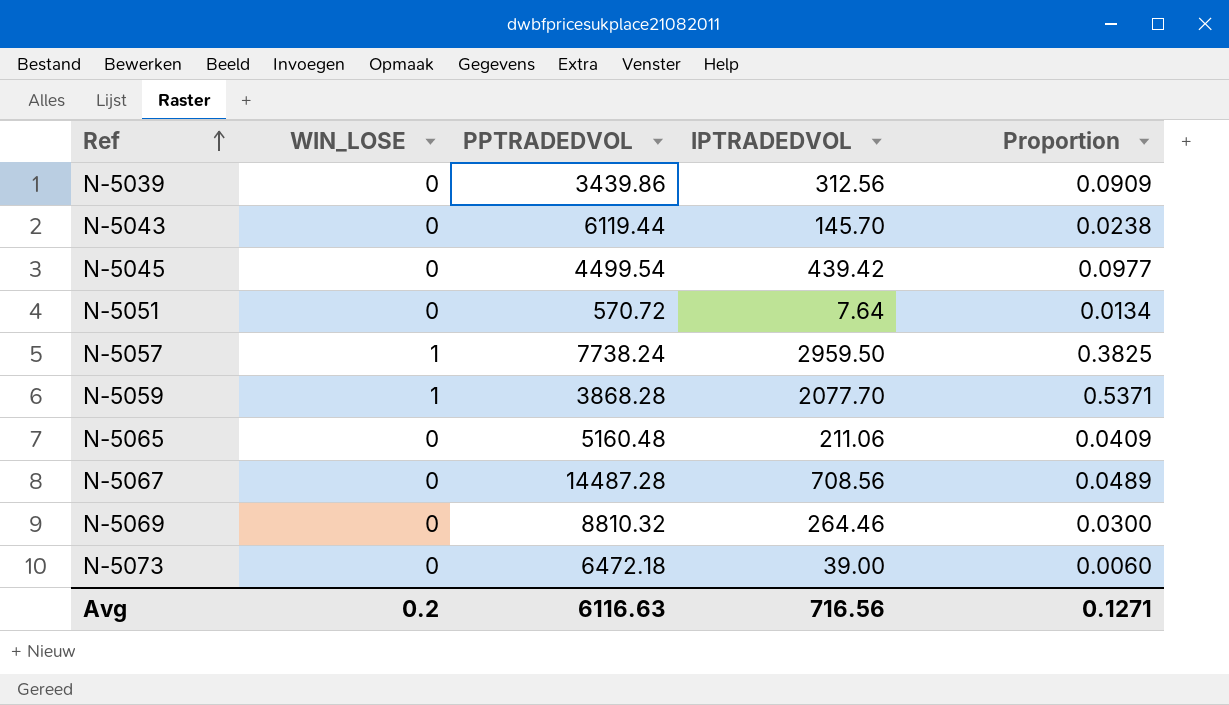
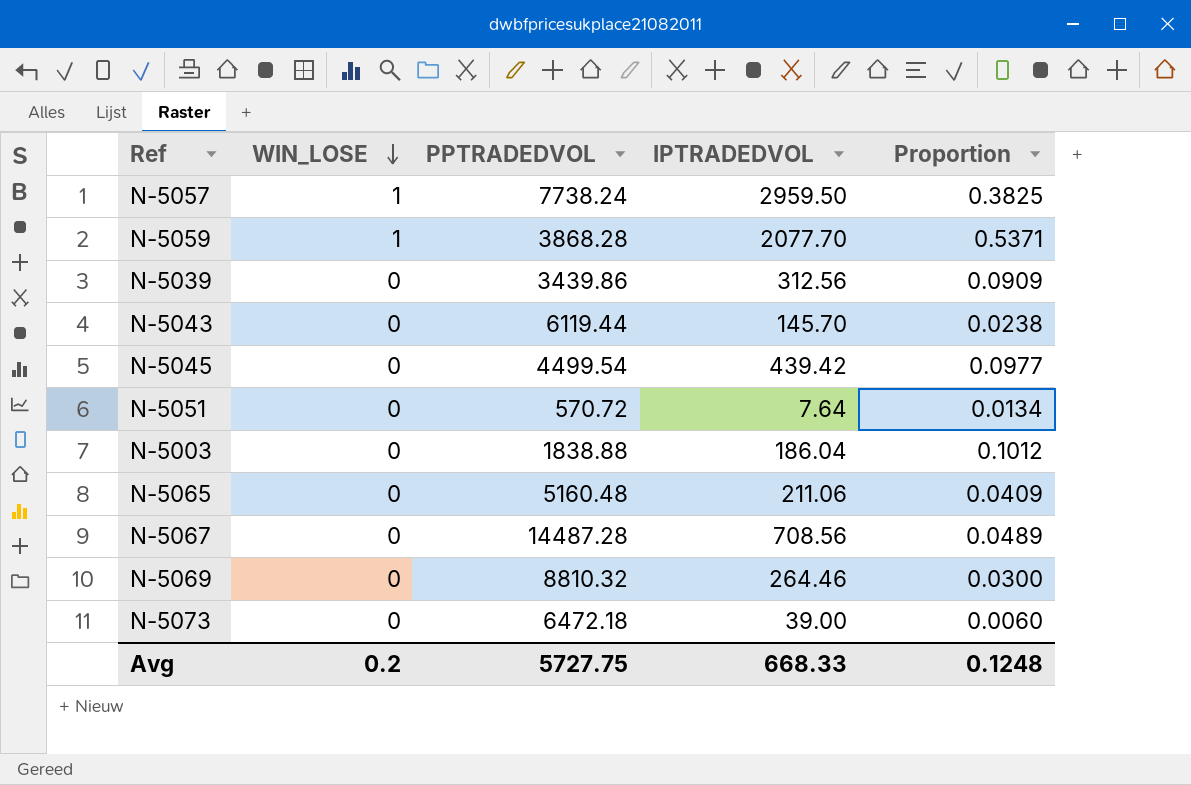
row order: Ref ascending -> WIN_LOSE descending
row N-5003: none -> 0 | 1838.88 | 186.04 | 0.1012
Avg | PPTRADEDVOL: 6116.63 -> 5727.75
Avg | IPTRADEDVOL: 716.56 -> 668.33
Avg | Proportion: 0.1271 -> 0.1248

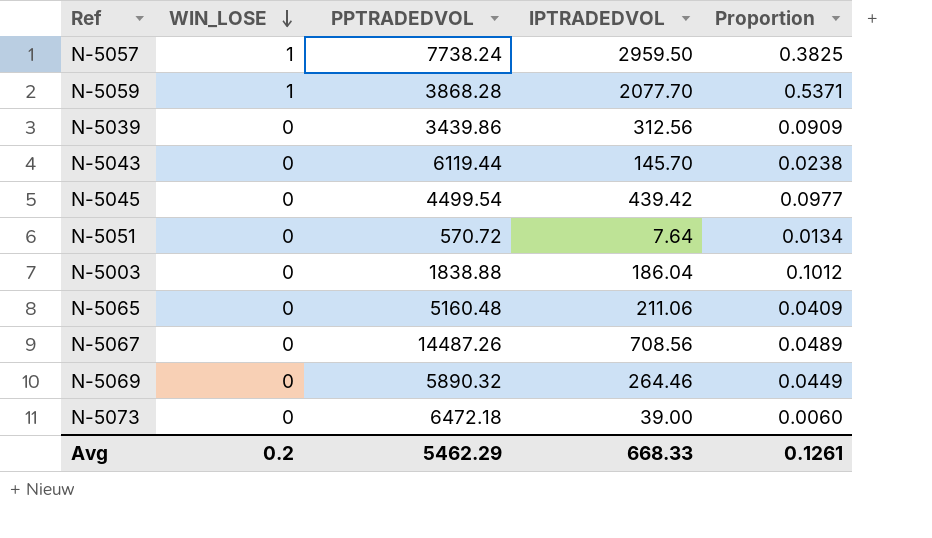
N-5067 | PPTRADEDVOL: 14487.28 -> 14487.26
N-5069 | PPTRADEDVOL: 8810.32 -> 5890.32
N-5069 | Proportion: 0.0300 -> 0.0449
Avg | PPTRADEDVOL: 5727.75 -> 5462.29
Avg | Proportion: 0.1248 -> 0.1261

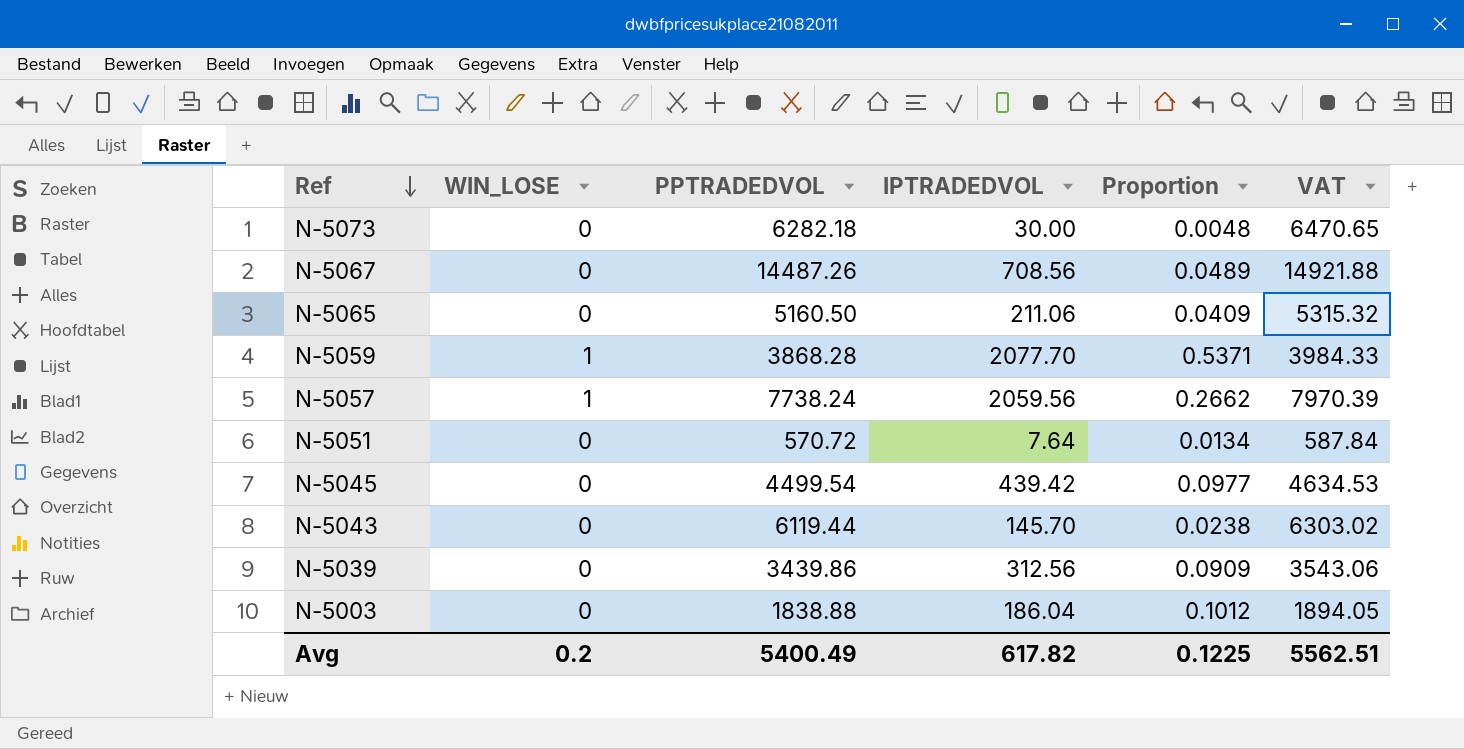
row order: WIN_LOSE descending -> Ref descending
column VAT | formula: none -> [PPTRADEDVOL] * 1.03
row N-5069: 0 | 5890.32 | 264.46 | 0.0449 -> none
N-5073 | PPTRADEDVOL: 6472.18 -> 6282.18
N-5073 | IPTRADEDVOL: 39.00 -> 30.00
N-5073 | Proportion: 0.0060 -> 0.0048
N-5065 | PPTRADEDVOL: 5160.48 -> 5160.50
N-5057 | IPTRADEDVOL: 2959.50 -> 2059.56
N-5057 | Proportion: 0.3825 -> 0.2662
Avg | PPTRADEDVOL: 5462.29 -> 5400.49
Avg | IPTRADEDVOL: 668.33 -> 617.82
Avg | Proportion: 0.1261 -> 0.1225

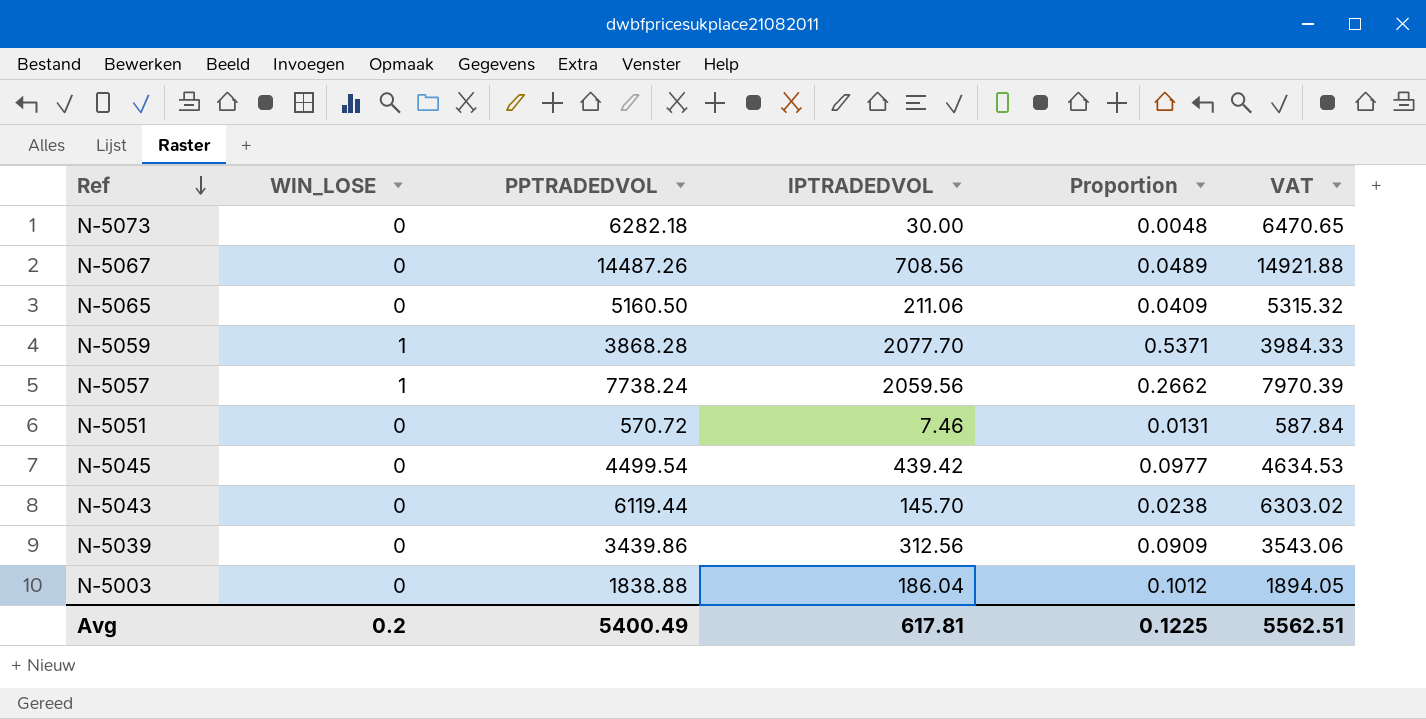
N-5051 | IPTRADEDVOL: 7.64 -> 7.46
N-5051 | Proportion: 0.0134 -> 0.0131
Avg | IPTRADEDVOL: 617.82 -> 617.81

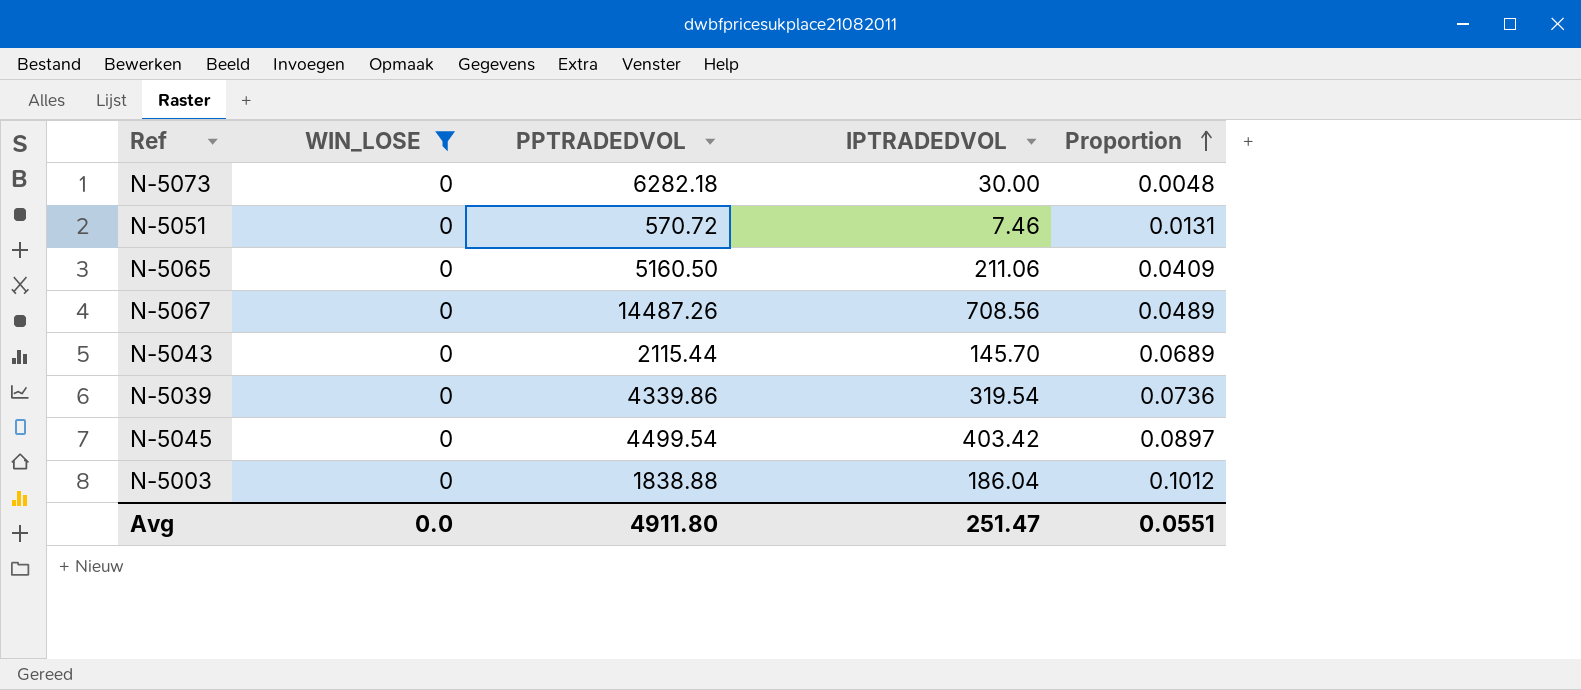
filter: none -> WIN_LOSE = 0
row order: Ref descending -> Proportion ascending
column VAT | formula: [PPTRADEDVOL] * 1.03 -> none
N-5043 | PPTRADEDVOL: 6119.44 -> 2115.44
N-5043 | Proportion: 0.0238 -> 0.0689
N-5039 | PPTRADEDVOL: 3439.86 -> 4339.86
N-5039 | IPTRADEDVOL: 312.56 -> 319.54
N-5039 | Proportion: 0.0909 -> 0.0736
N-5045 | IPTRADEDVOL: 439.42 -> 403.42
N-5045 | Proportion: 0.0977 -> 0.0897
Avg | WIN_LOSE: 0.2 -> 0.0
Avg | PPTRADEDVOL: 5400.49 -> 4911.80
Avg | IPTRADEDVOL: 617.81 -> 251.47
Avg | Proportion: 0.1225 -> 0.0551

